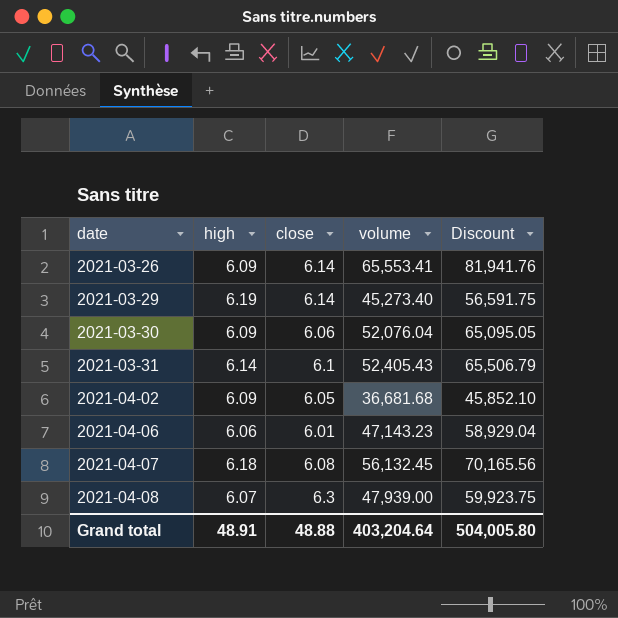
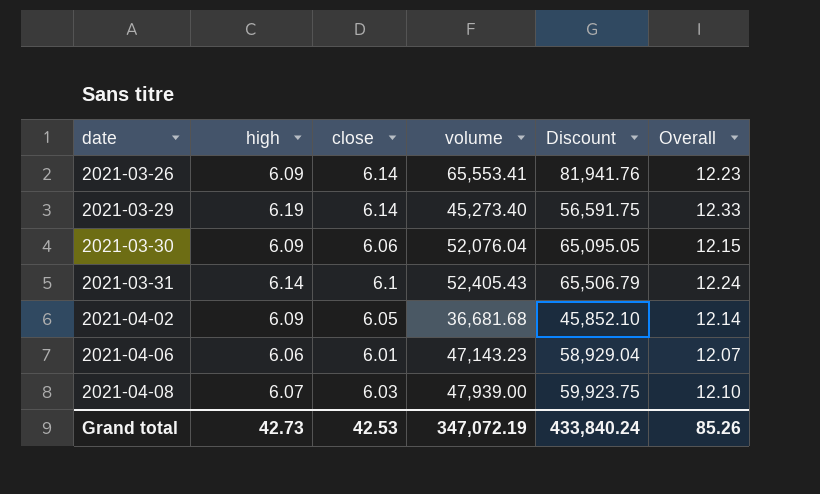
column Overall | formula: none -> [high] + [close]
row 2021-04-07: 6.18 | 6.08 | 56,132.45 | 70,165.56 -> none
2021-04-08 | close: 6.3 -> 6.03
Grand total | high: 48.91 -> 42.73
Grand total | close: 48.88 -> 42.53
Grand total | volume: 403,204.64 -> 347,072.19
Grand total | Discount: 504,005.80 -> 433,840.24

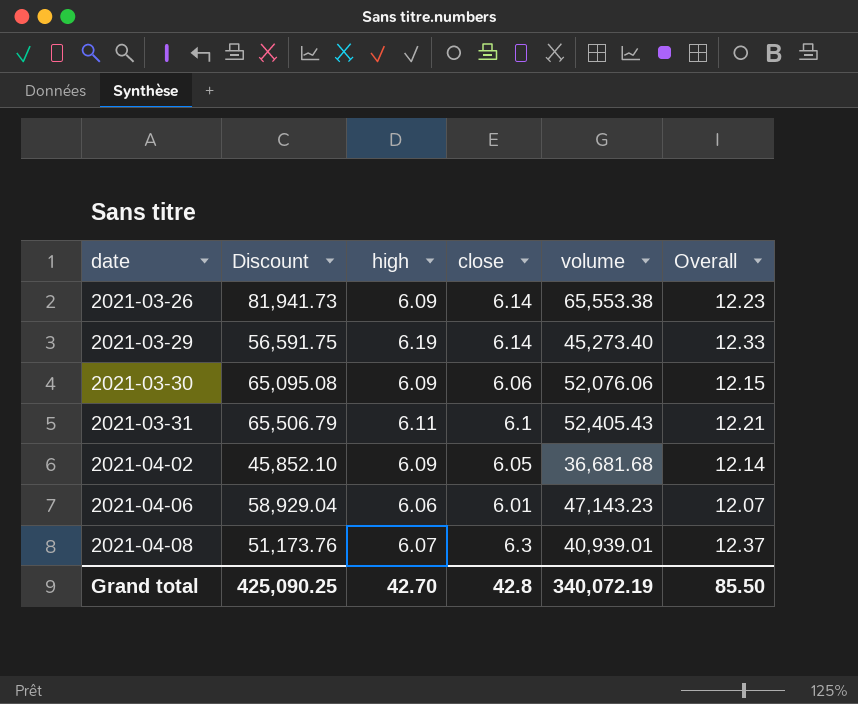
column Discount | position: 5 -> 2
2021-03-26 | Discount: 81,941.76 -> 81,941.73
2021-03-26 | volume: 65,553.41 -> 65,553.38
2021-03-30 | Discount: 65,095.05 -> 65,095.08
2021-03-30 | volume: 52,076.04 -> 52,076.06
2021-03-31 | high: 6.14 -> 6.11
2021-03-31 | Overall: 12.24 -> 12.21
2021-04-08 | Discount: 59,923.75 -> 51,173.76
2021-04-08 | close: 6.03 -> 6.3
2021-04-08 | volume: 47,939.00 -> 40,939.01
2021-04-08 | Overall: 12.10 -> 12.37
Grand total | Discount: 433,840.24 -> 425,090.25
Grand total | high: 42.73 -> 42.70
Grand total | close: 42.53 -> 42.8
Grand total | volume: 347,072.19 -> 340,072.19
Grand total | Overall: 85.26 -> 85.50

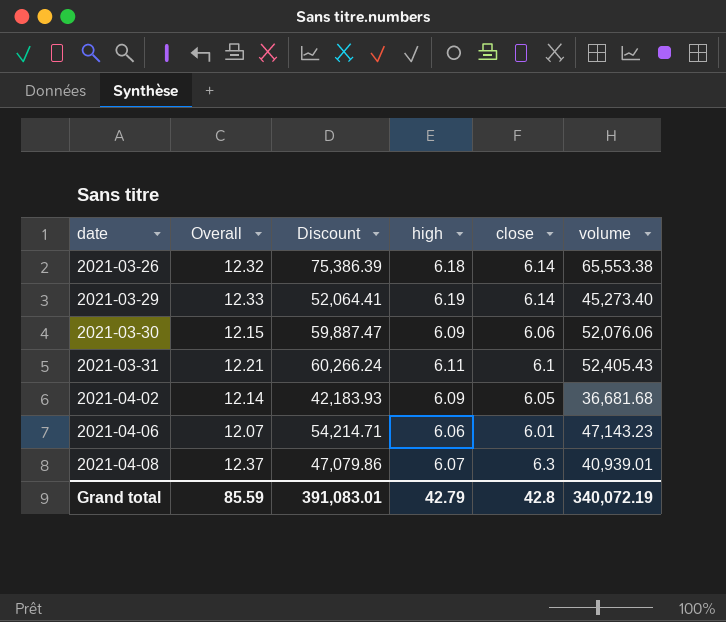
column Overall | position: 6 -> 2
column Discount | formula: [volume] * 1.25 -> [volume] * 1.15
2021-03-26 | Overall: 12.23 -> 12.32
2021-03-26 | high: 6.09 -> 6.18
Grand total | Overall: 85.50 -> 85.59
Grand total | Discount: 425,090.25 -> 391,083.01
Grand total | high: 42.70 -> 42.79

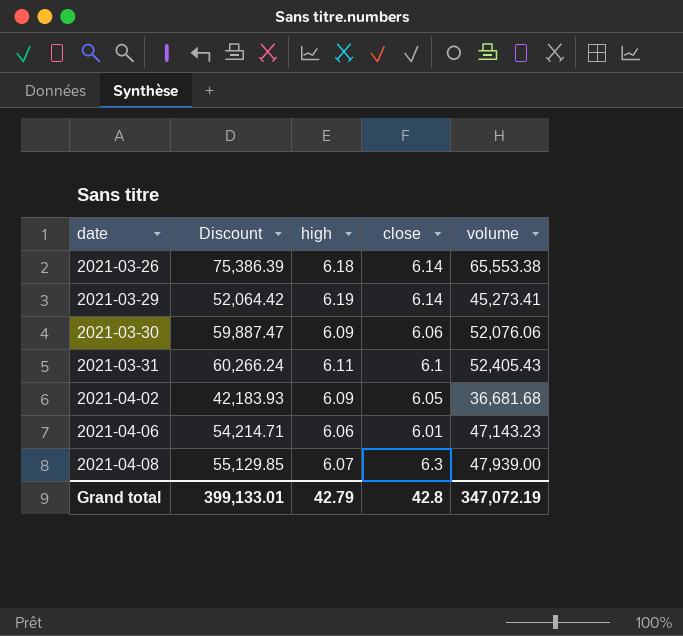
column Overall | formula: [high] + [close] -> none
2021-03-29 | Discount: 52,064.41 -> 52,064.42
2021-03-29 | volume: 45,273.40 -> 45,273.41
2021-04-08 | Discount: 47,079.86 -> 55,129.85
2021-04-08 | volume: 40,939.01 -> 47,939.00
Grand total | Discount: 391,083.01 -> 399,133.01
Grand total | volume: 340,072.19 -> 347,072.19

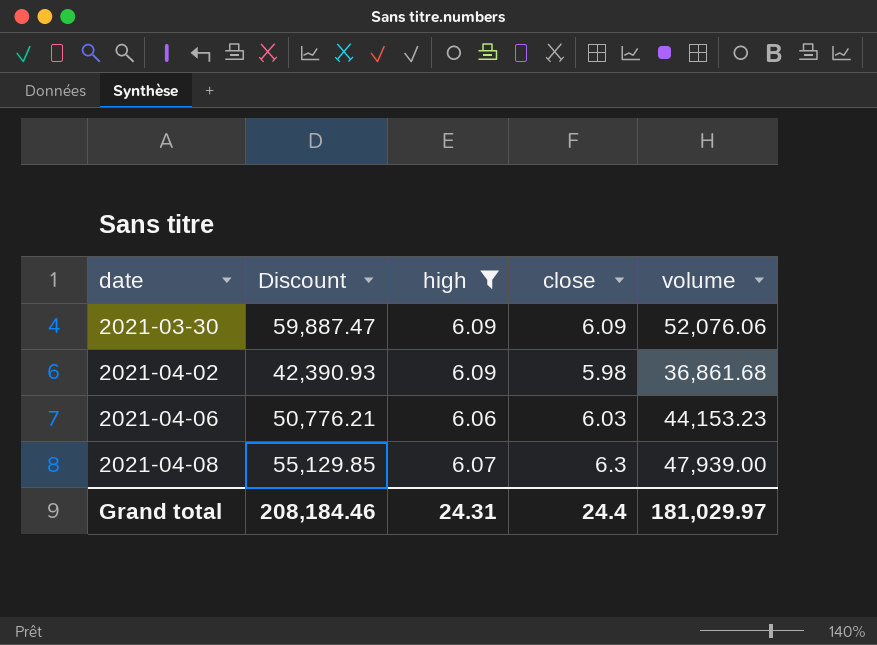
filter: none -> high <= 6.09
2021-03-30 | close: 6.06 -> 6.09
2021-04-02 | Discount: 42,183.93 -> 42,390.93
2021-04-02 | close: 6.05 -> 5.98
2021-04-02 | volume: 36,681.68 -> 36,861.68
2021-04-06 | Discount: 54,214.71 -> 50,776.21
2021-04-06 | close: 6.01 -> 6.03
2021-04-06 | volume: 47,143.23 -> 44,153.23
Grand total | Discount: 399,133.01 -> 208,184.46
Grand total | high: 42.79 -> 24.31
Grand total | close: 42.8 -> 24.4
Grand total | volume: 347,072.19 -> 181,029.97

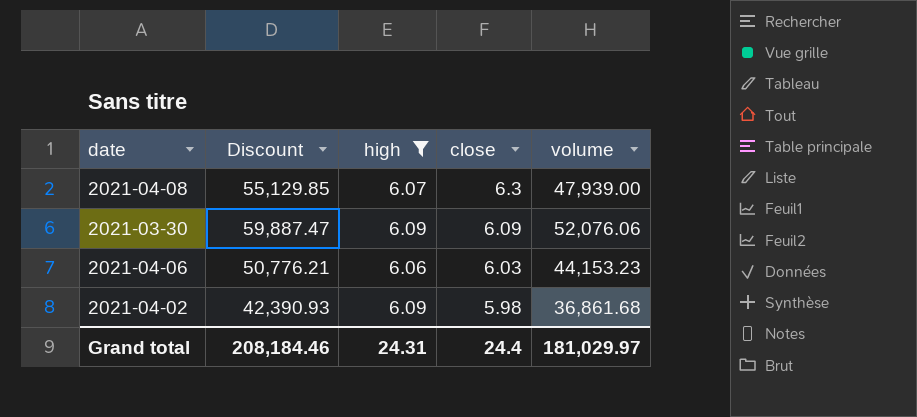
row order: date ascending -> close descending

